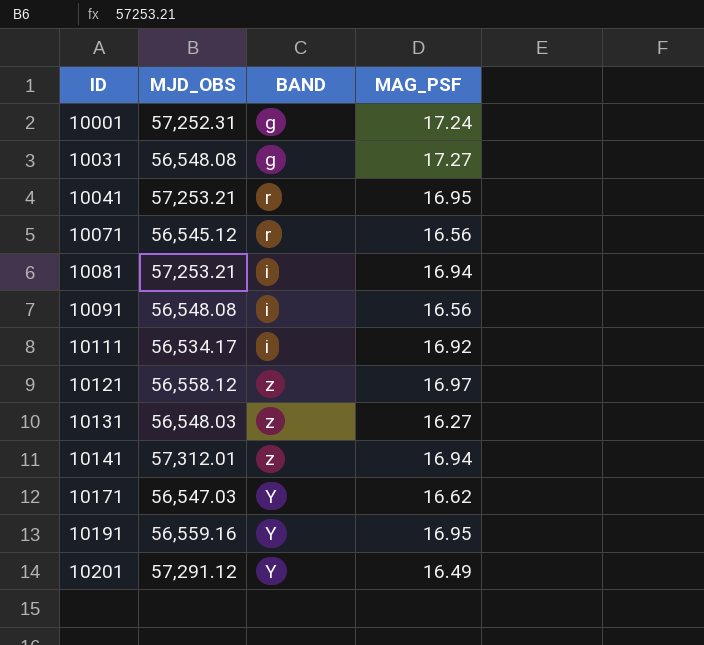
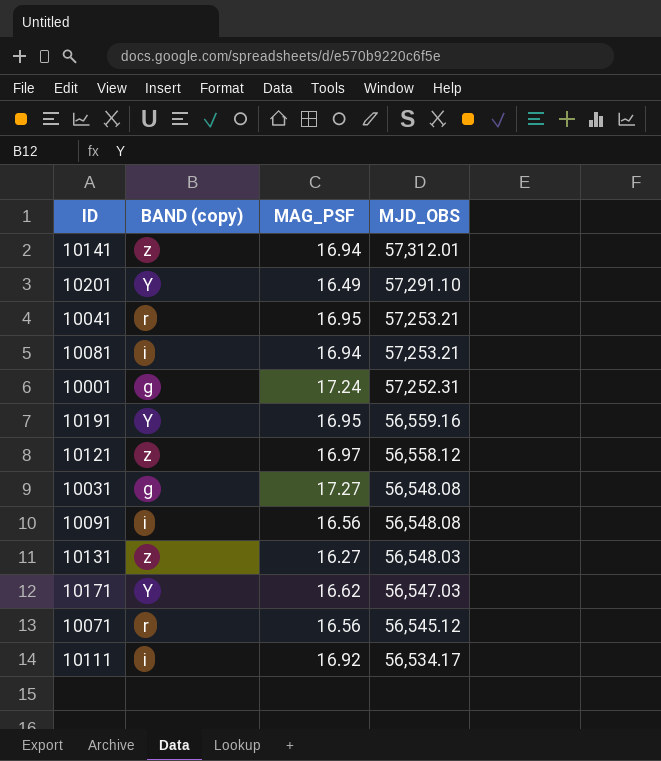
row order: ID ascending -> MJD_OBS descending
column name: BAND -> BAND (copy)
column MJD_OBS | position: 2 -> 4
10201 | MJD_OBS: 57,291.12 -> 57,291.10

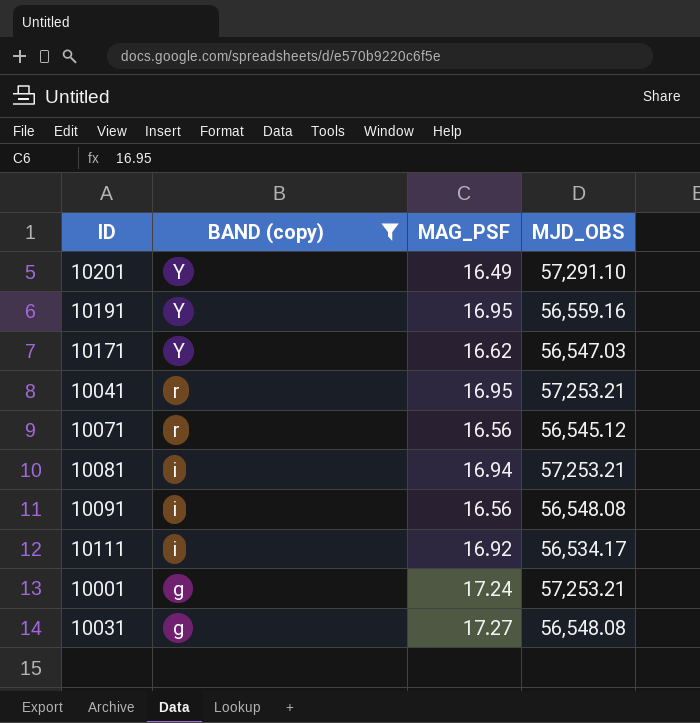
filter: none -> BAND (copy) != z
row order: MJD_OBS descending -> BAND (copy) descending
10001 | MJD_OBS: 57,252.31 -> 57,253.21

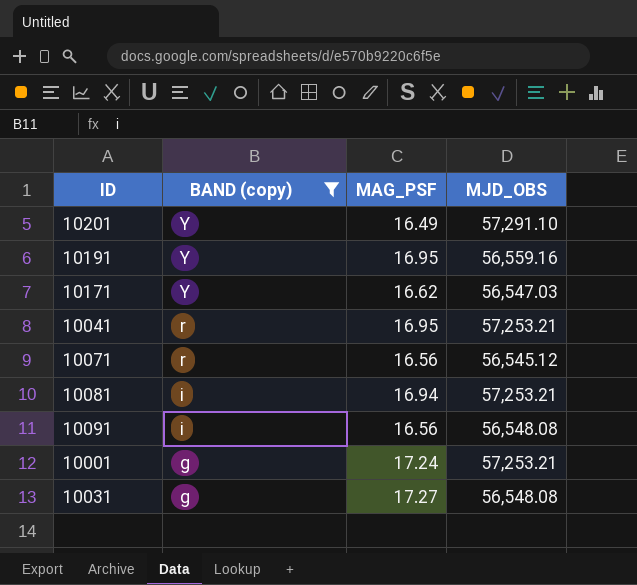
row 10111: i | 16.92 | 56,534.17 -> none

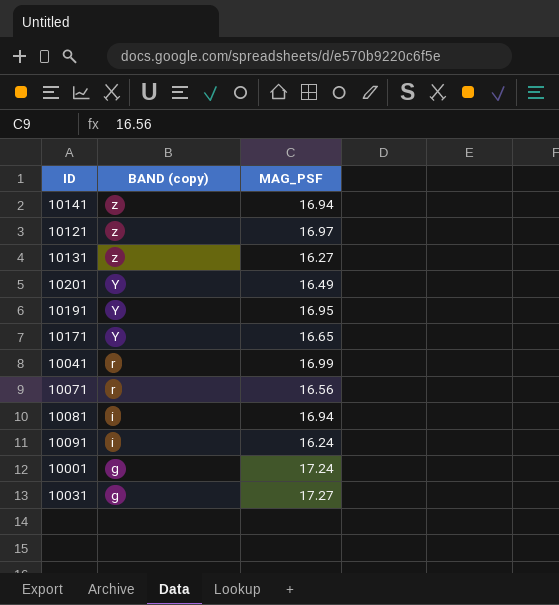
filter: BAND (copy) != z -> none
column MJD_OBS | position: 4 -> none
10171 | MAG_PSF: 16.62 -> 16.65
10041 | MAG_PSF: 16.95 -> 16.99
10091 | MAG_PSF: 16.56 -> 16.24

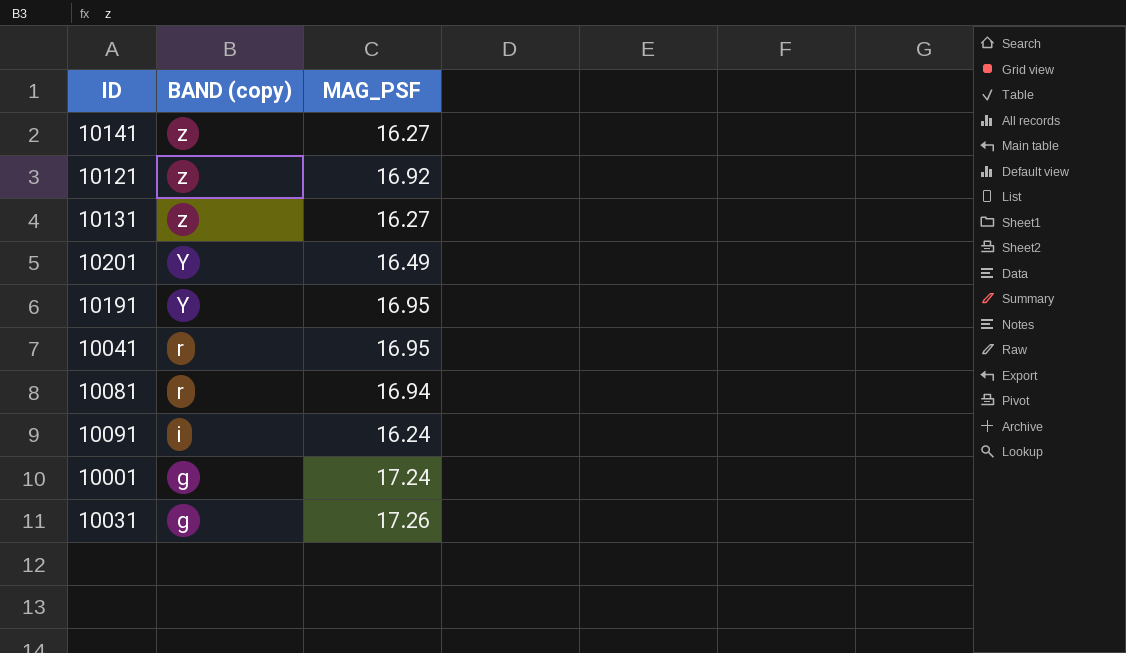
row 10171: Y | 16.65 -> none
row 10071: r | 16.56 -> none
10141 | MAG_PSF: 16.94 -> 16.27
10121 | MAG_PSF: 16.97 -> 16.92
10041 | MAG_PSF: 16.99 -> 16.95
10081 | BAND (copy): i -> r
10031 | MAG_PSF: 17.27 -> 17.26

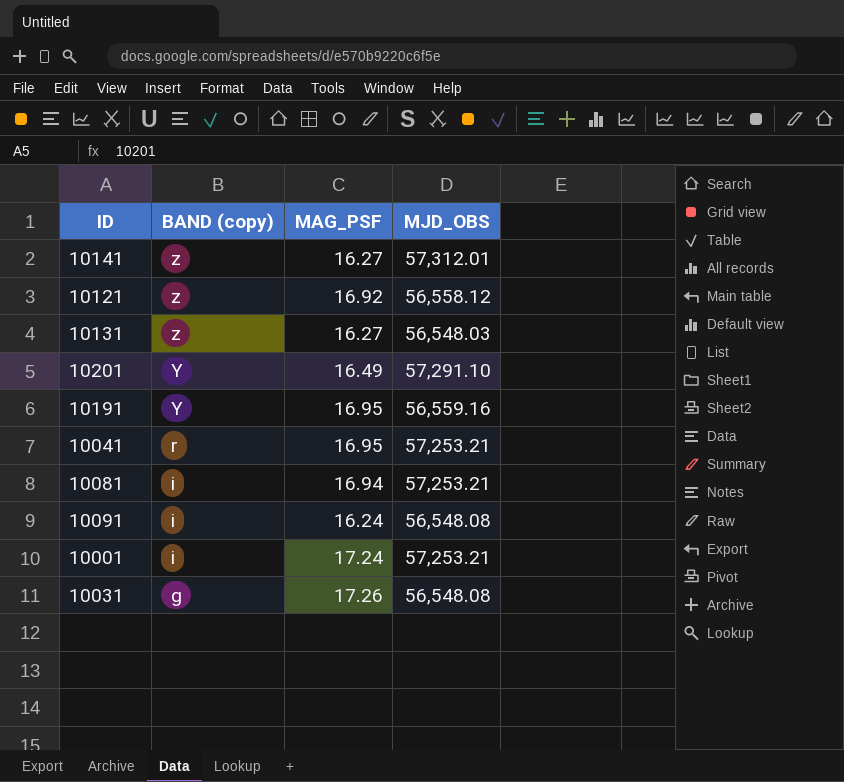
column MJD_OBS | position: none -> 4
10081 | BAND (copy): r -> i
10001 | BAND (copy): g -> i

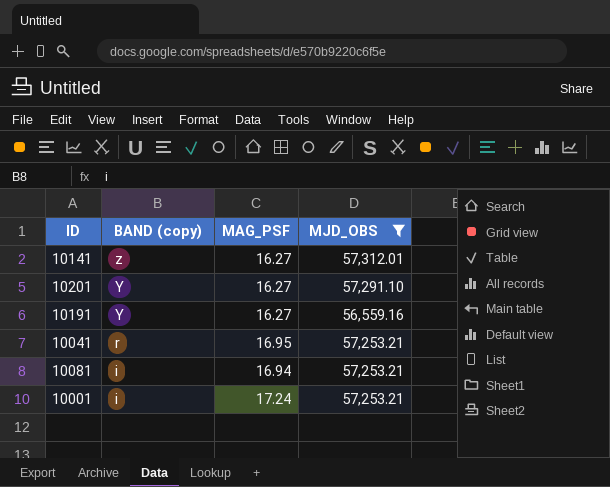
filter: none -> MJD_OBS >= 56,559.16
10201 | MAG_PSF: 16.49 -> 16.27
10191 | MAG_PSF: 16.95 -> 16.27

